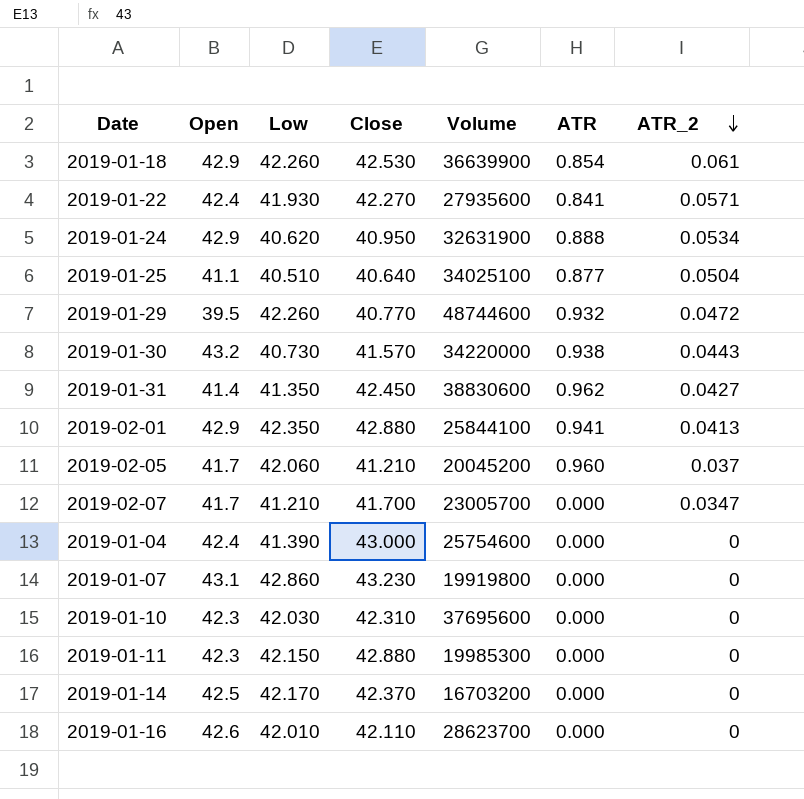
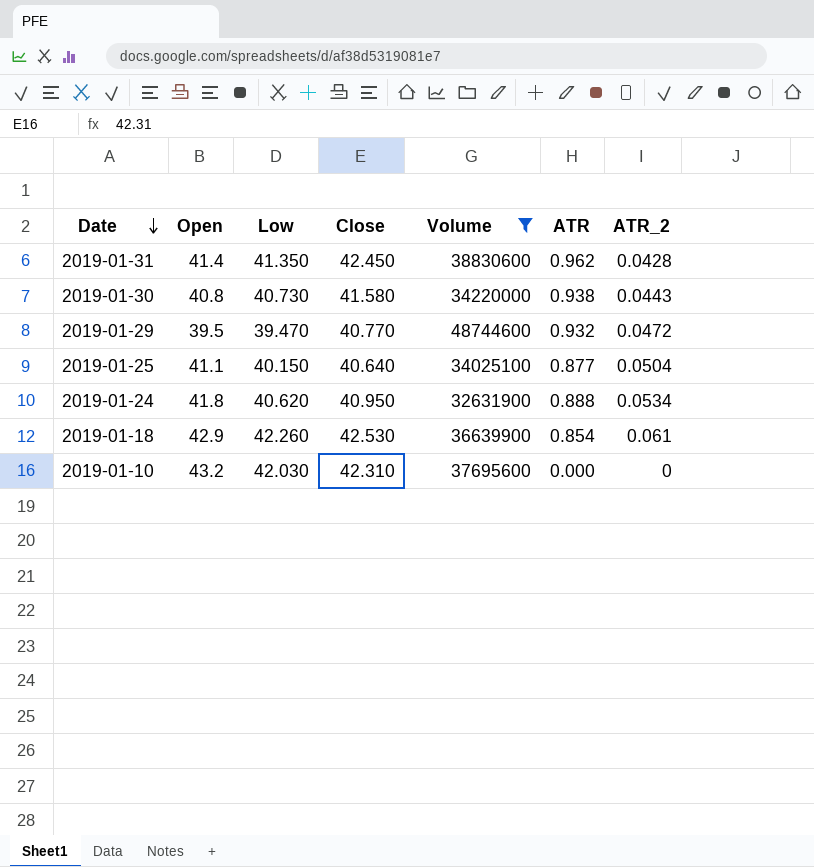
filter: none -> Volume >= 32631900
row order: ATR_2 descending -> Date descending
2019-01-31 | ATR_2: 0.0427 -> 0.0428
2019-01-30 | Open: 43.2 -> 40.8
2019-01-30 | Close: 41.570 -> 41.580
2019-01-29 | Low: 42.260 -> 39.470
2019-01-25 | Low: 40.510 -> 40.150
2019-01-24 | Open: 42.9 -> 41.8
2019-01-10 | Open: 42.3 -> 43.2

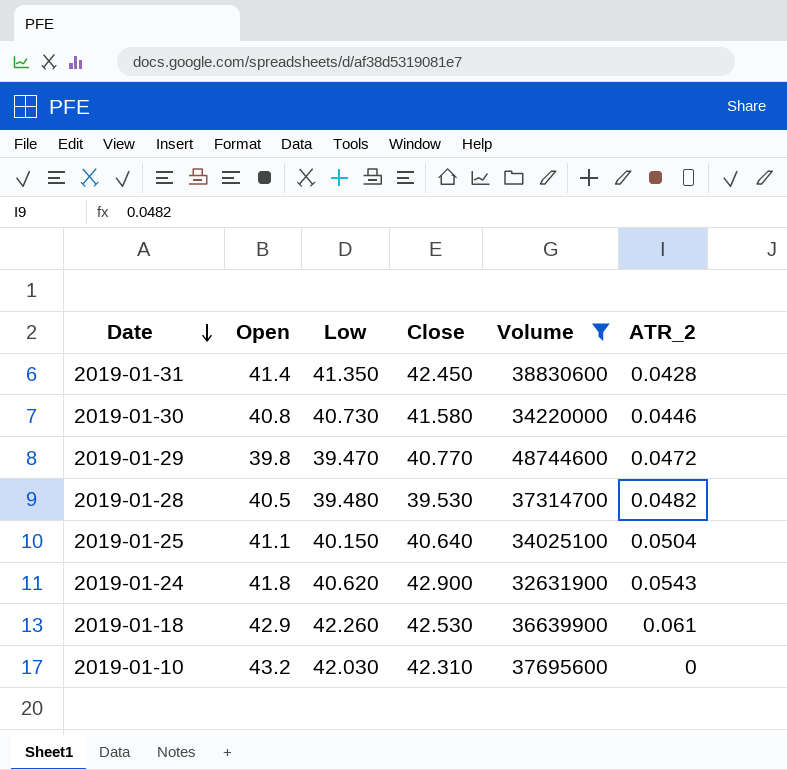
column ATR | position: 6 -> none
2019-01-30 | ATR_2: 0.0443 -> 0.0446
2019-01-29 | Open: 39.5 -> 39.8
row 2019-01-28: none -> 40.5 | 39.480 | 39.530 | 37314700 | 0.0482
2019-01-24 | Close: 40.950 -> 42.900
2019-01-24 | ATR_2: 0.0534 -> 0.0543

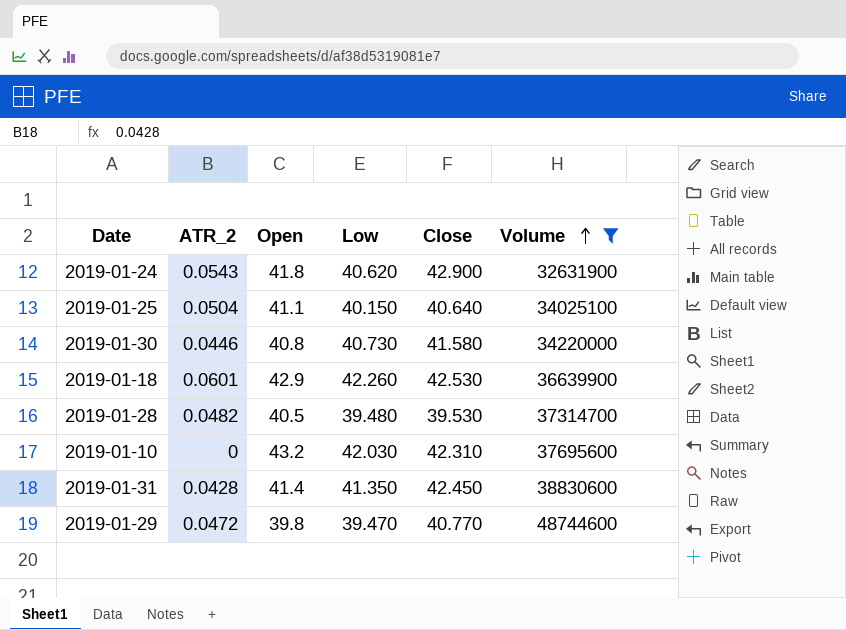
row order: Date descending -> Volume ascending
column ATR_2 | position: 6 -> 2
2019-01-18 | ATR_2: 0.061 -> 0.0601

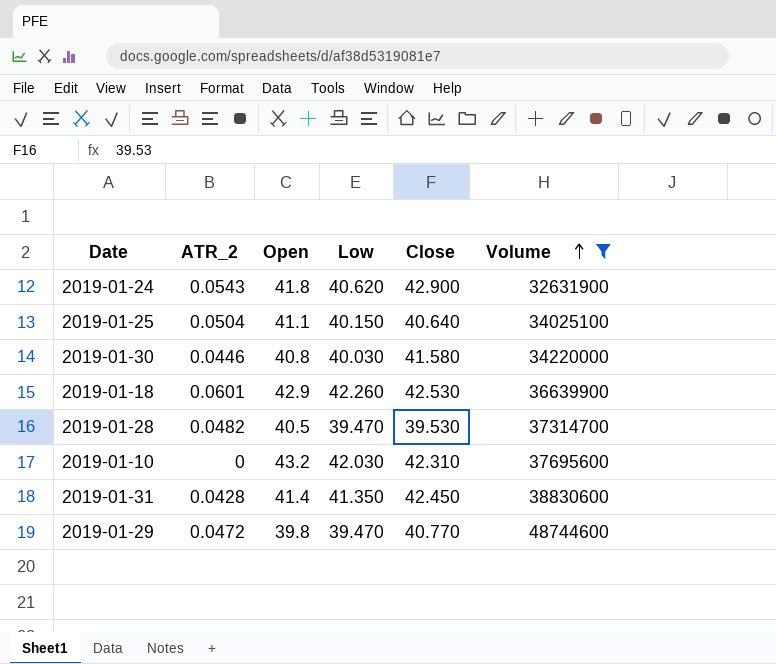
2019-01-30 | Low: 40.730 -> 40.030
2019-01-28 | Low: 39.480 -> 39.470

